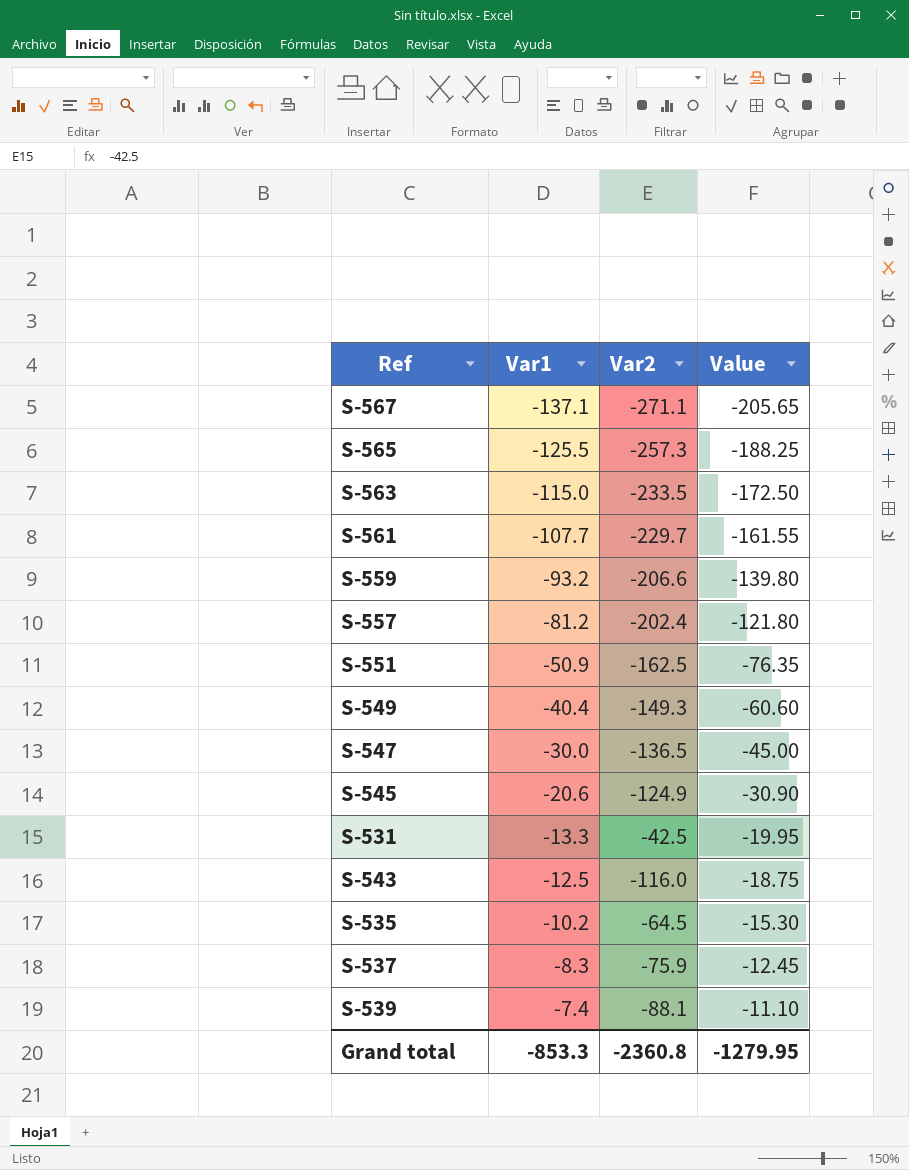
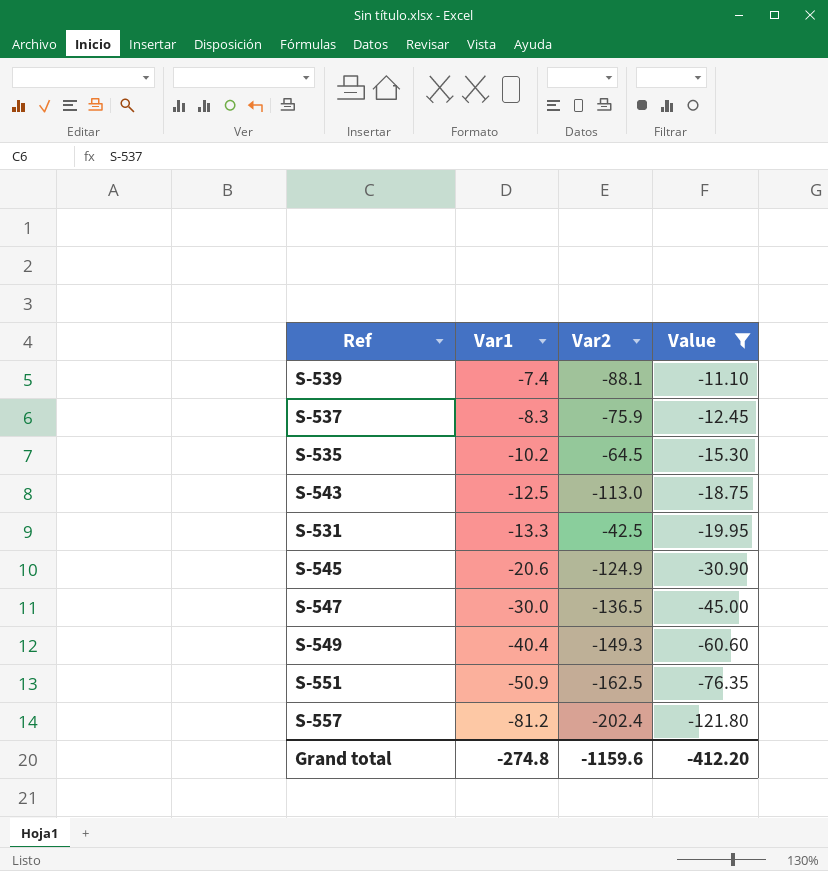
filter: none -> Value >= -121.80
row order: Var1 ascending -> Var1 descending
S-543 | Var2: -116.0 -> -113.0
Grand total | Var1: -853.3 -> -274.8
Grand total | Var2: -2360.8 -> -1159.6
Grand total | Value: -1279.95 -> -412.20

